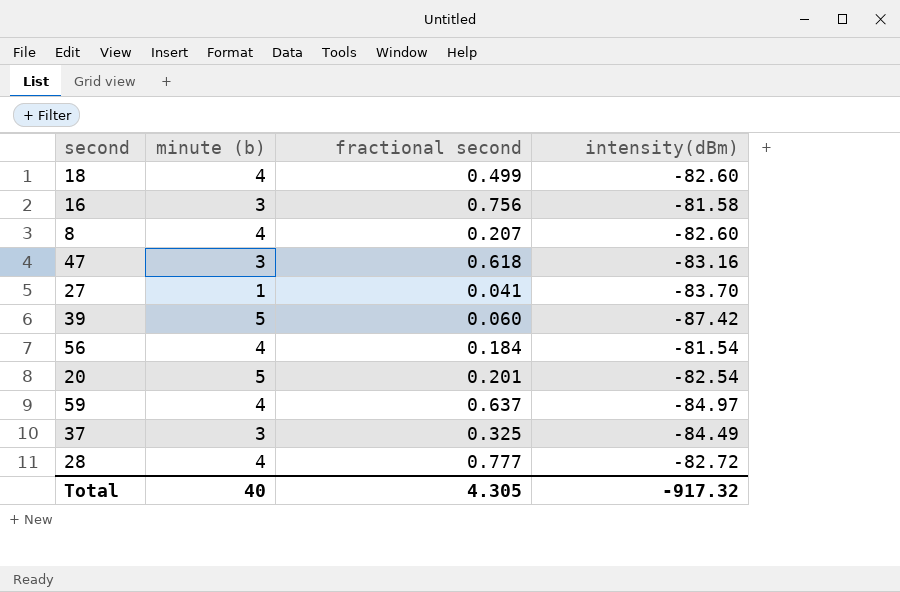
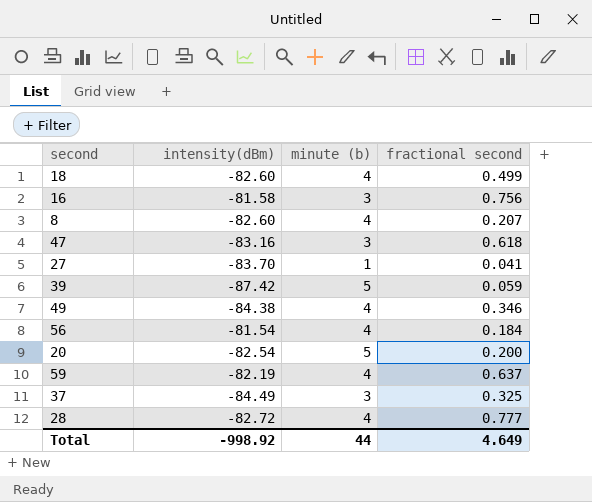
column intensity(dBm) | position: 4 -> 2
39 | fractional second: 0.060 -> 0.059
row 49: none -> -84.38 | 4 | 0.346
20 | fractional second: 0.201 -> 0.200
59 | intensity(dBm): -84.97 -> -82.19
Total | intensity(dBm): -917.32 -> -998.92
Total | minute (b): 40 -> 44
Total | fractional second: 4.305 -> 4.649

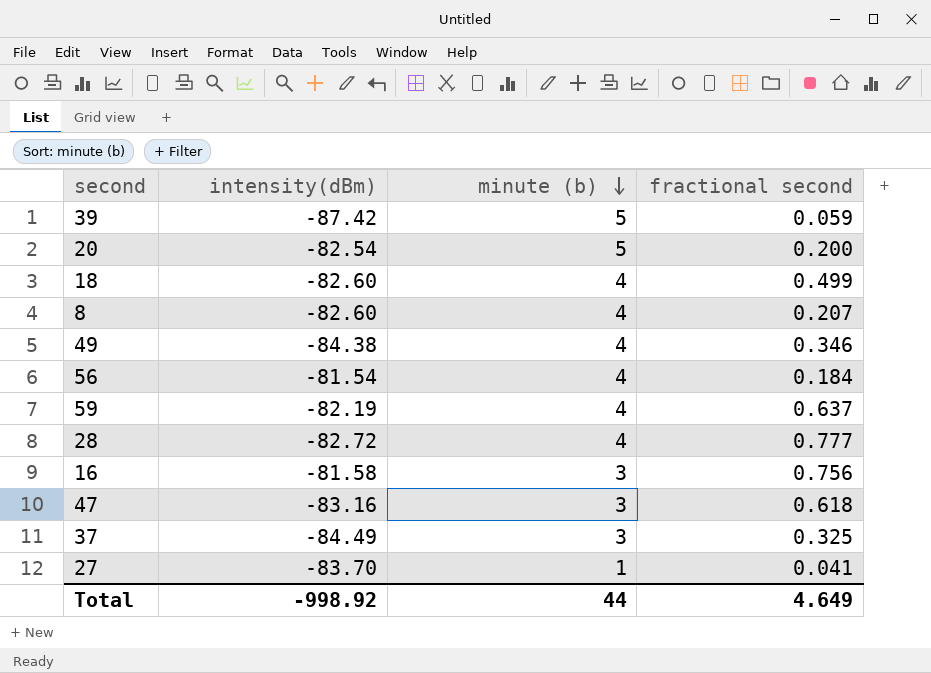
row order: none -> minute (b) descending

